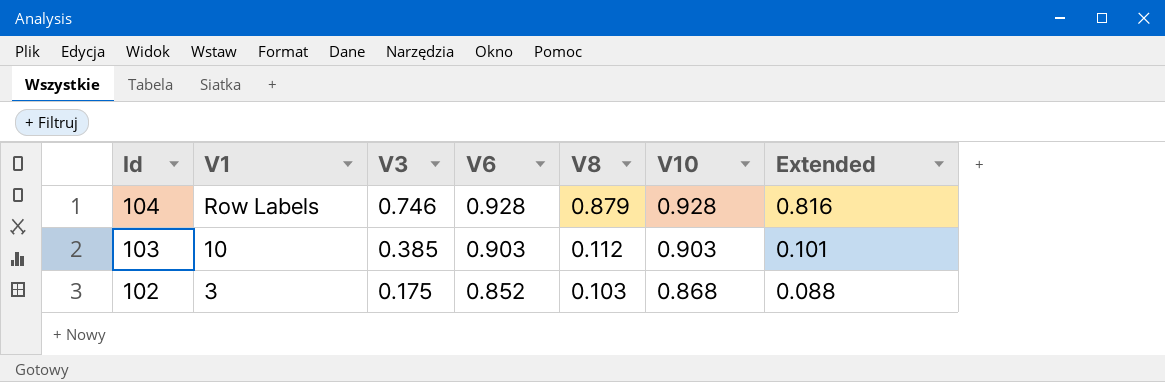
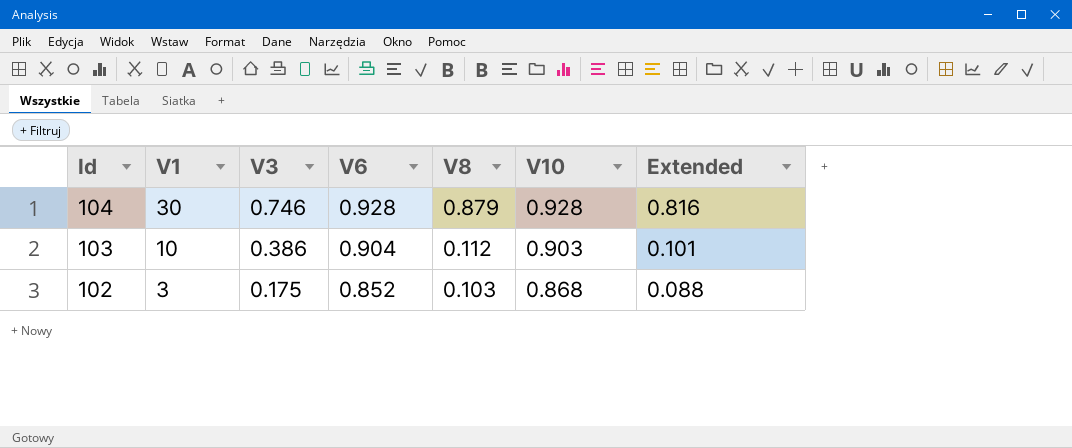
104 | V1: Row Labels -> 30
103 | V3: 0.385 -> 0.386
103 | V6: 0.903 -> 0.904

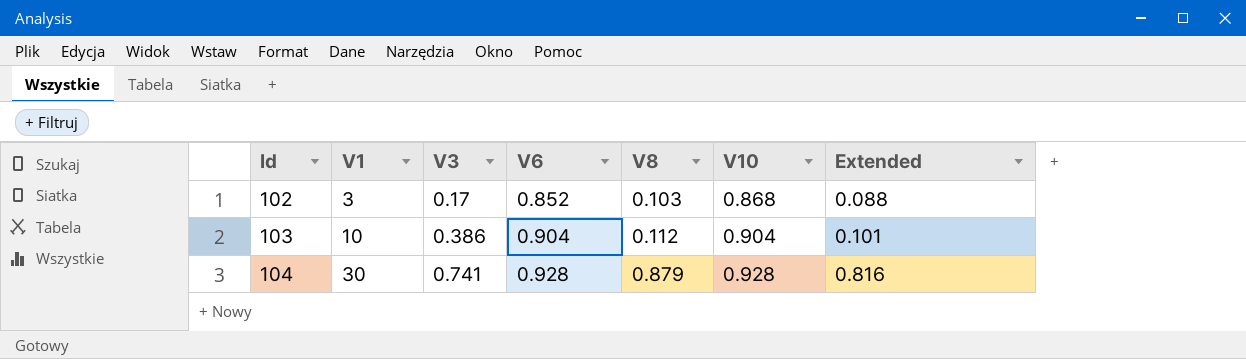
row order: Id descending -> Id ascending
102 | V3: 0.175 -> 0.17
103 | V10: 0.903 -> 0.904
104 | V3: 0.746 -> 0.741

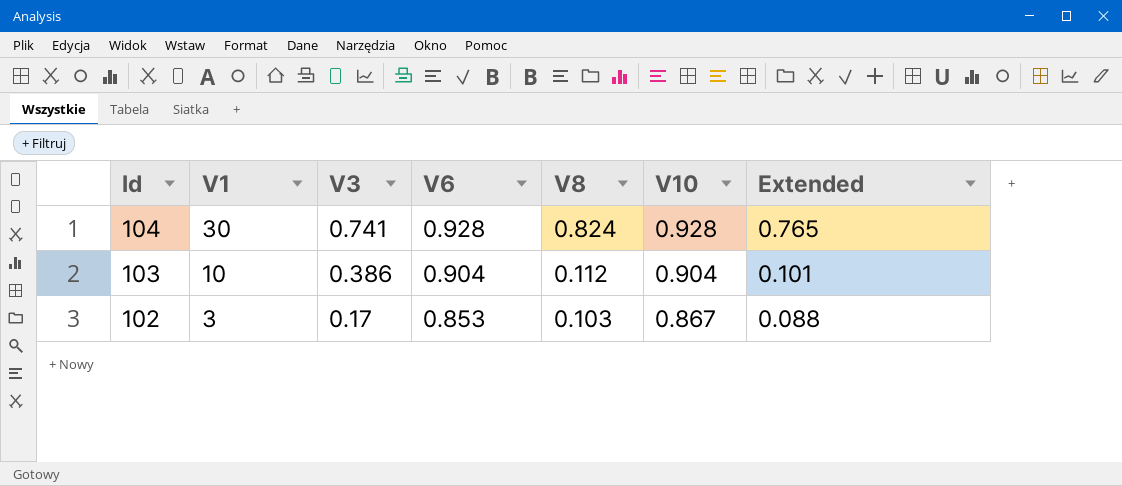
row order: Id ascending -> Id descending
104 | V8: 0.879 -> 0.824
104 | Extended: 0.816 -> 0.765
102 | V6: 0.852 -> 0.853
102 | V10: 0.868 -> 0.867

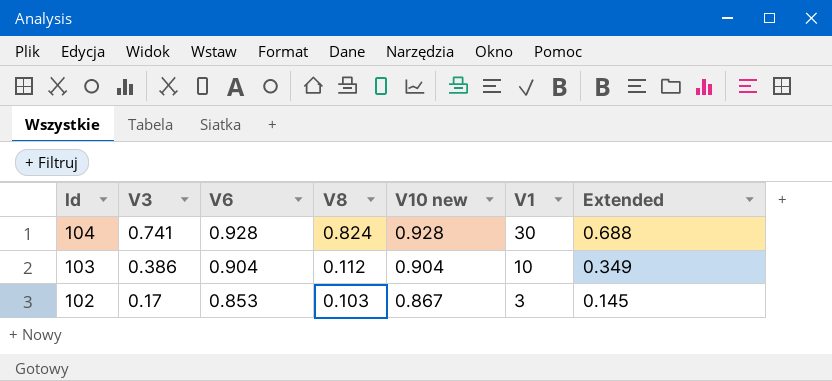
column name: V10 -> V10 new
column V1 | position: 2 -> 6
column Extended | formula: [V6] * [V8] -> [V3] * [V6]

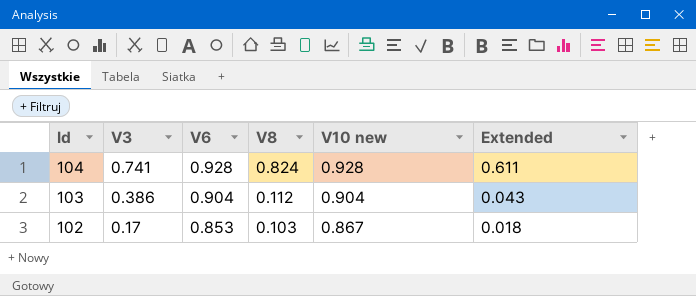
column V1 | position: 6 -> none
column Extended | formula: [V3] * [V6] -> [V3] * [V8]

